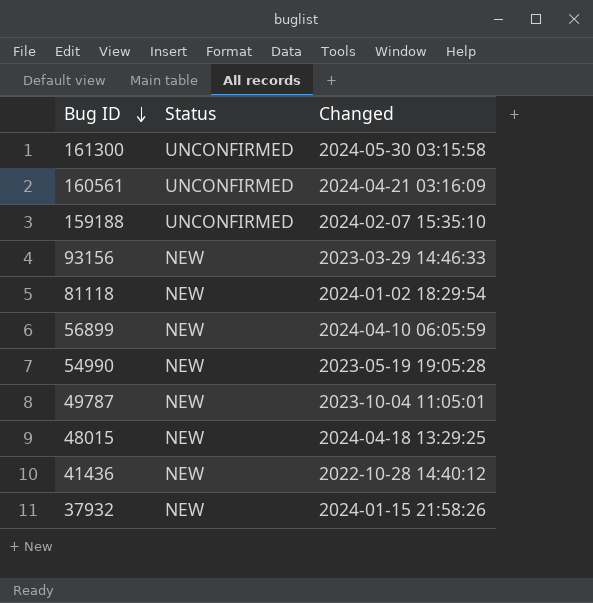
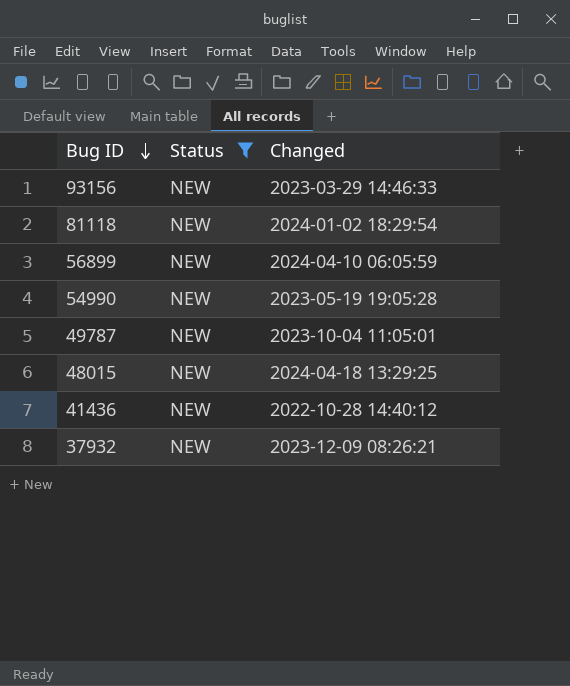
filter: none -> Status = NEW
37932 | Changed: 2024-01-15 21:58:26 -> 2023-12-09 08:26:21

